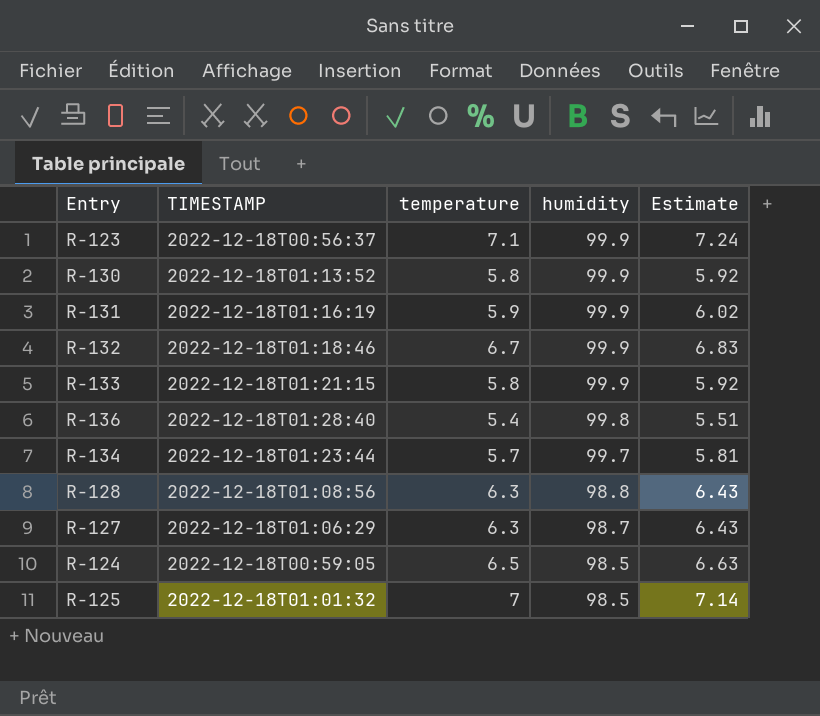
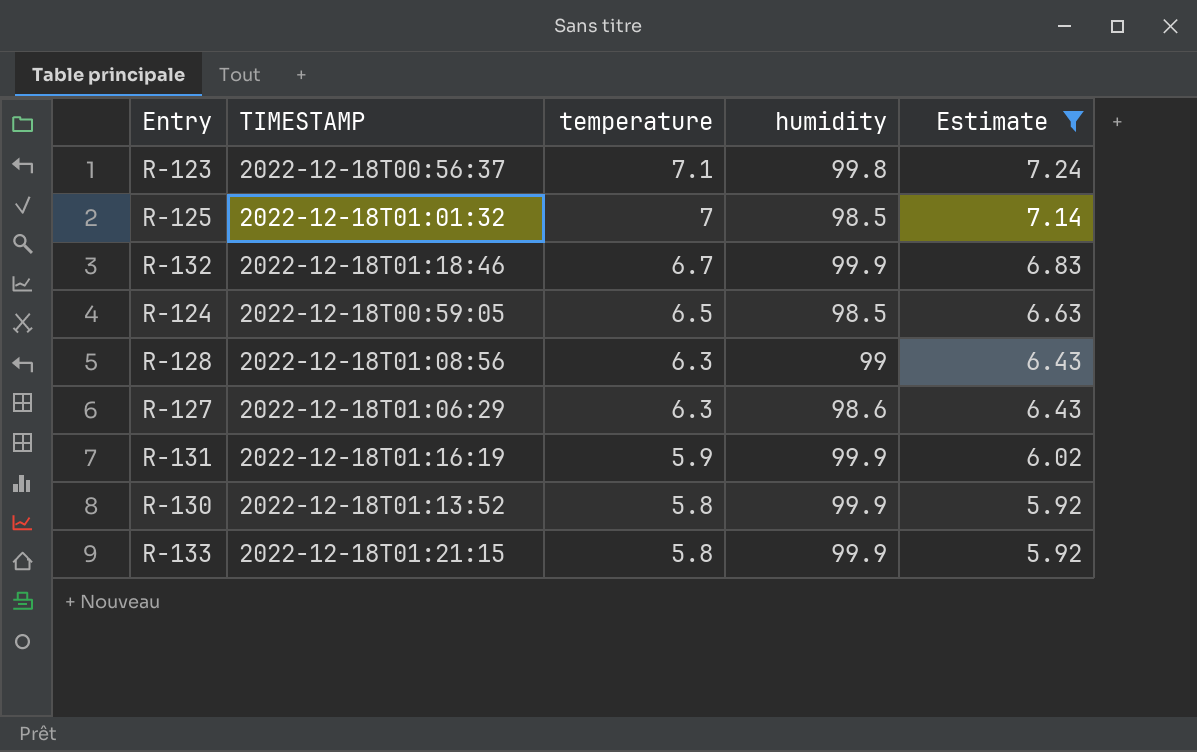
filter: none -> Estimate >= 5.92
row order: humidity descending -> temperature descending
R-123 | humidity: 99.9 -> 99.8
R-128 | humidity: 98.8 -> 99
R-127 | humidity: 98.7 -> 98.6

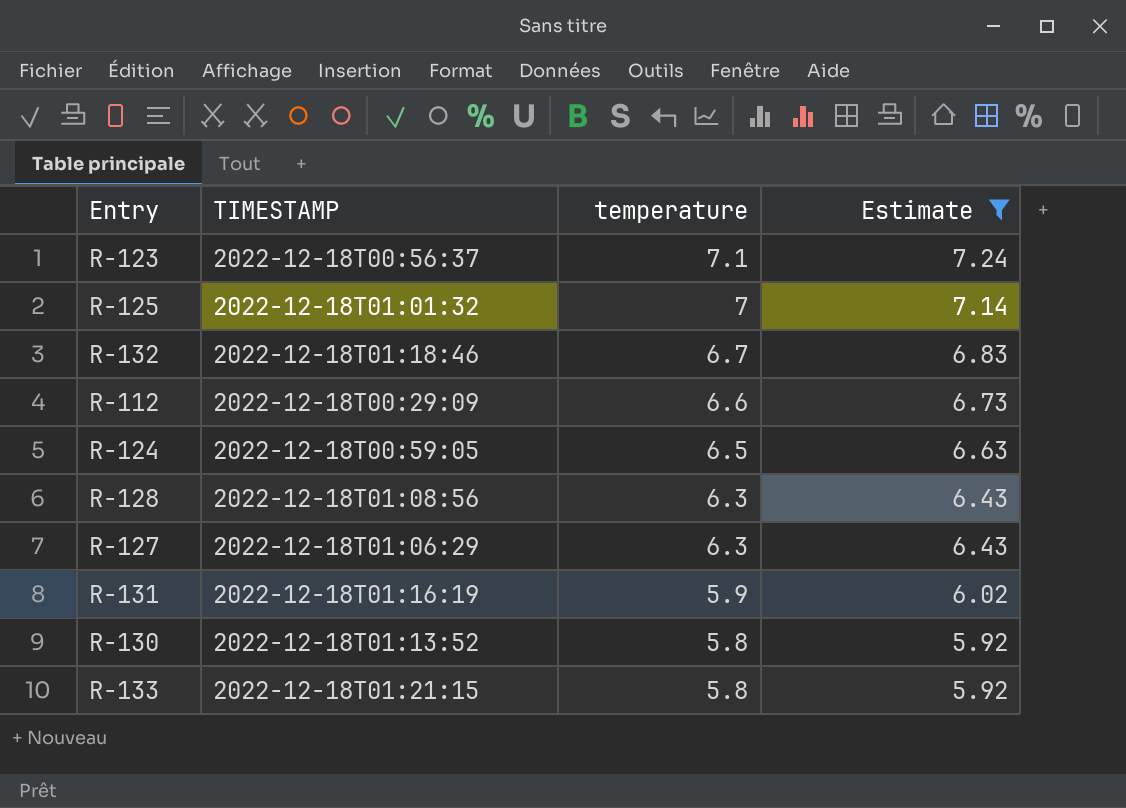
column humidity | position: 4 -> none
row R-112: none -> 2022-12-18T00:29:09 | 6.6 | 6.73

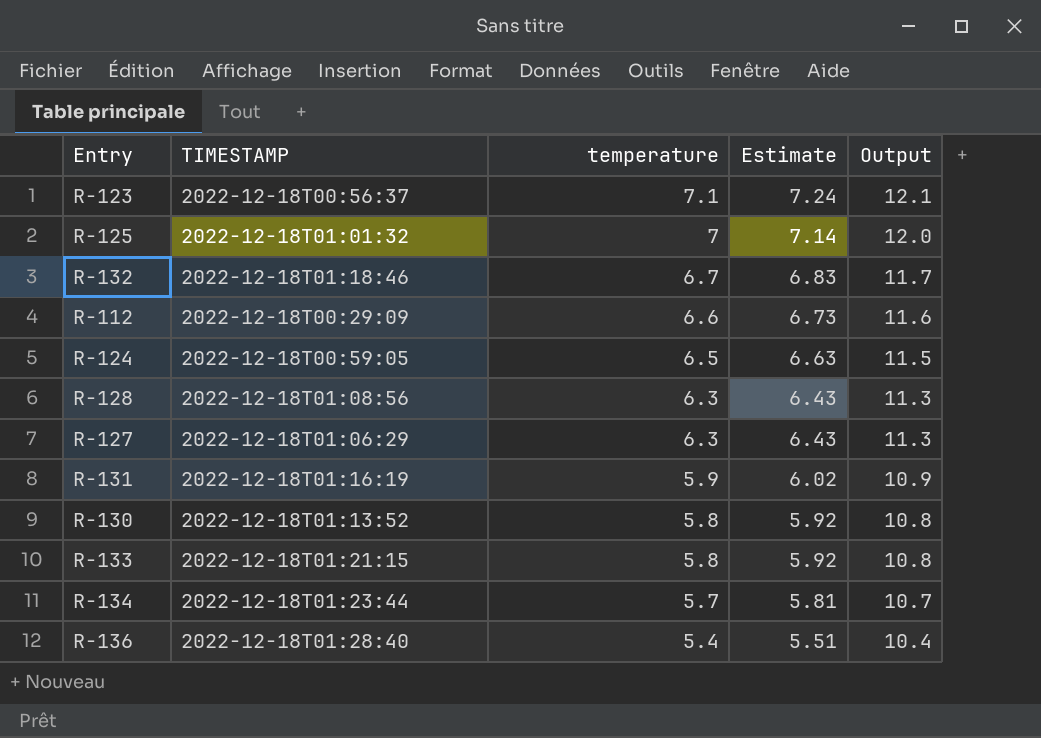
filter: Estimate >= 5.92 -> none
column Output | formula: none -> [temperature] + 5

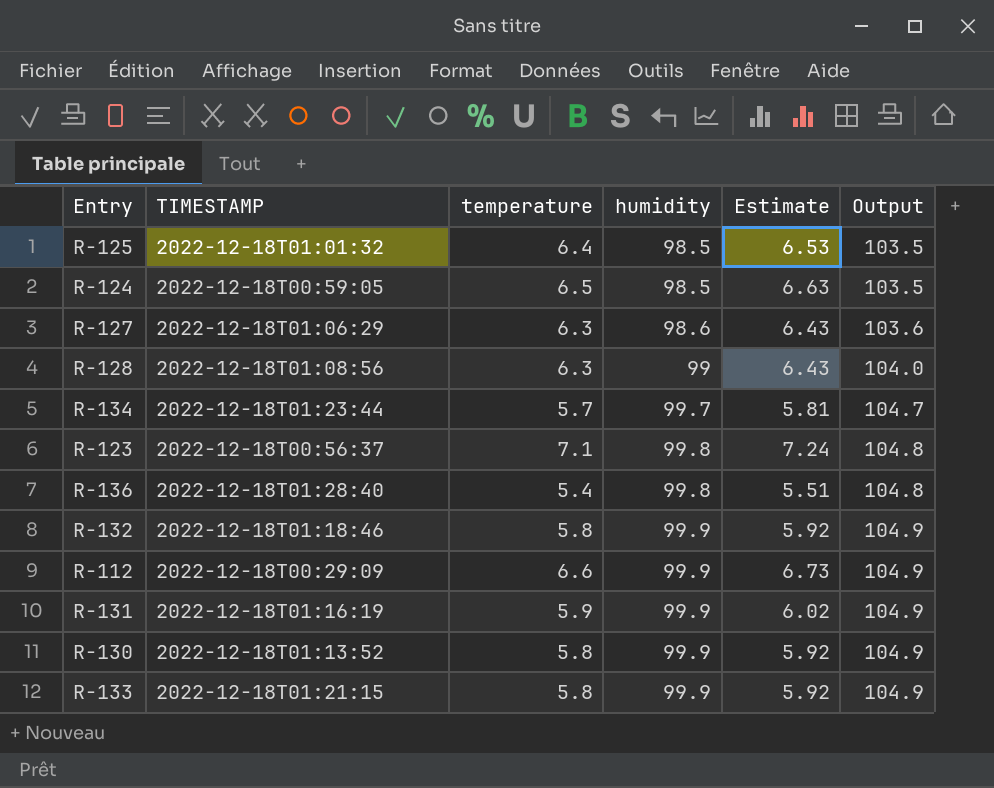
row order: temperature descending -> humidity ascending
column humidity | position: none -> 4
column Output | formula: [temperature] + 5 -> [humidity] + 5
R-125 | temperature: 7 -> 6.4
R-125 | Estimate: 7.14 -> 6.53
R-132 | temperature: 6.7 -> 5.8
R-132 | Estimate: 6.83 -> 5.92

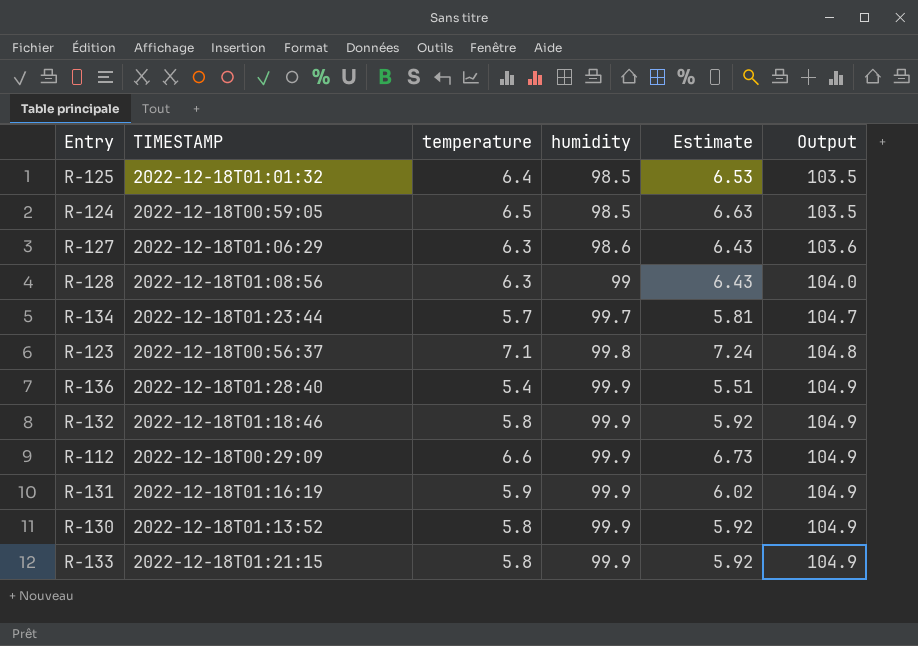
R-136 | humidity: 99.8 -> 99.9
R-136 | Output: 104.8 -> 104.9

